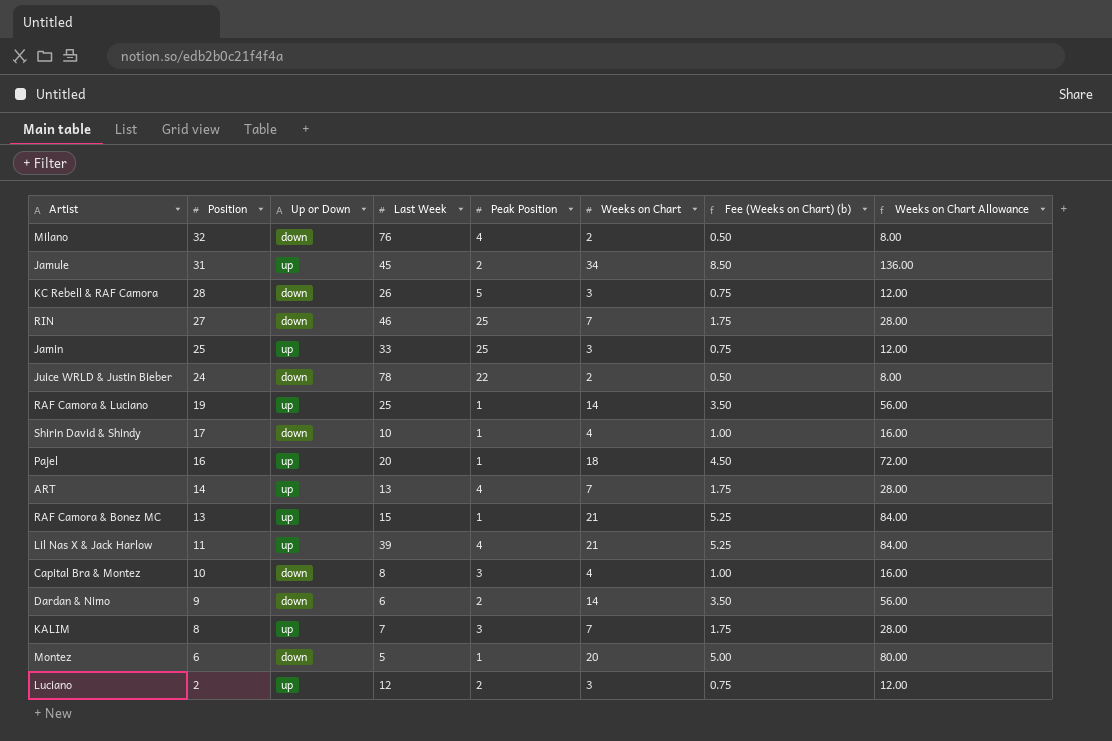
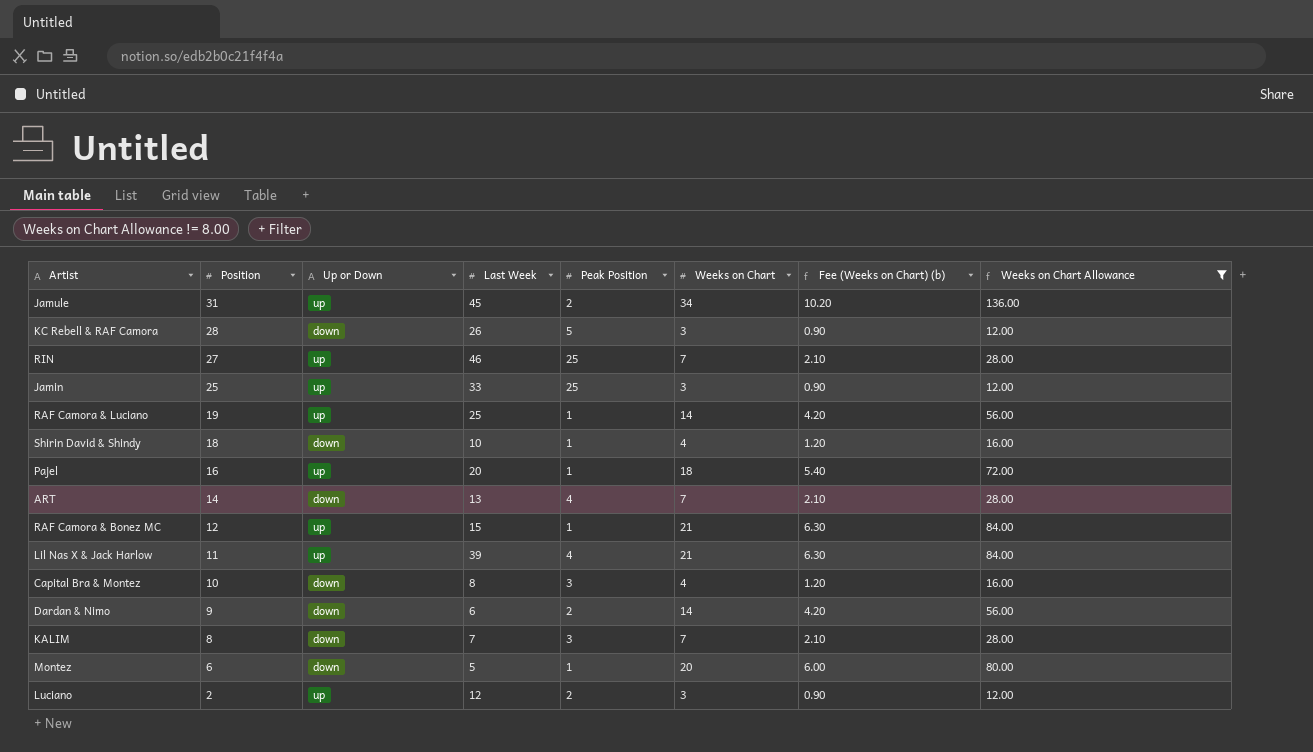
filter: none -> Weeks on Chart Allowance != 8.00
column Fee (Weeks on Chart) (b) | formula: [Weeks on Chart] * 0.25 -> [Weeks on Chart] * 0.3
RIN | Up or Down: down -> up
Shirin David & Shindy | Position: 17 -> 18
ART | Up or Down: up -> down
RAF Camora & Bonez MC | Position: 13 -> 12
KALIM | Up or Down: up -> down

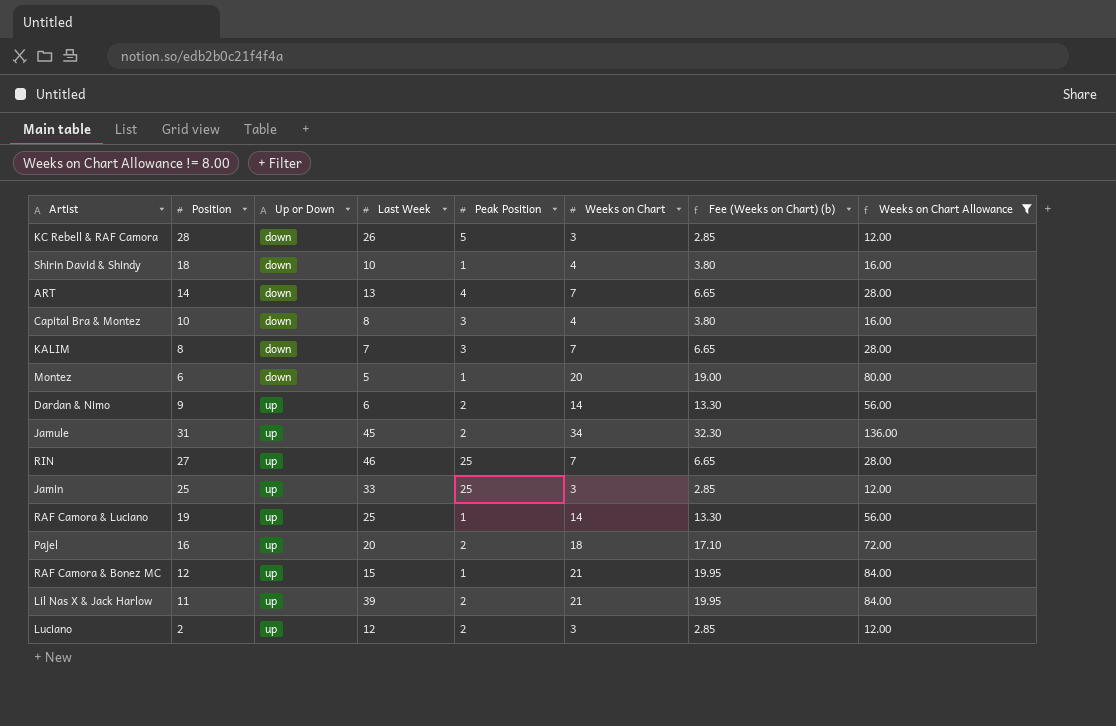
row order: Position descending -> Up or Down ascending
column Fee (Weeks on Chart) (b) | formula: [Weeks on Chart] * 0.3 -> [Weeks on Chart] * 0.95
Dardan & Nimo | Up or Down: down -> up
Pajel | Peak Position: 1 -> 2
Lil Nas X & Jack Harlow | Peak Position: 4 -> 2

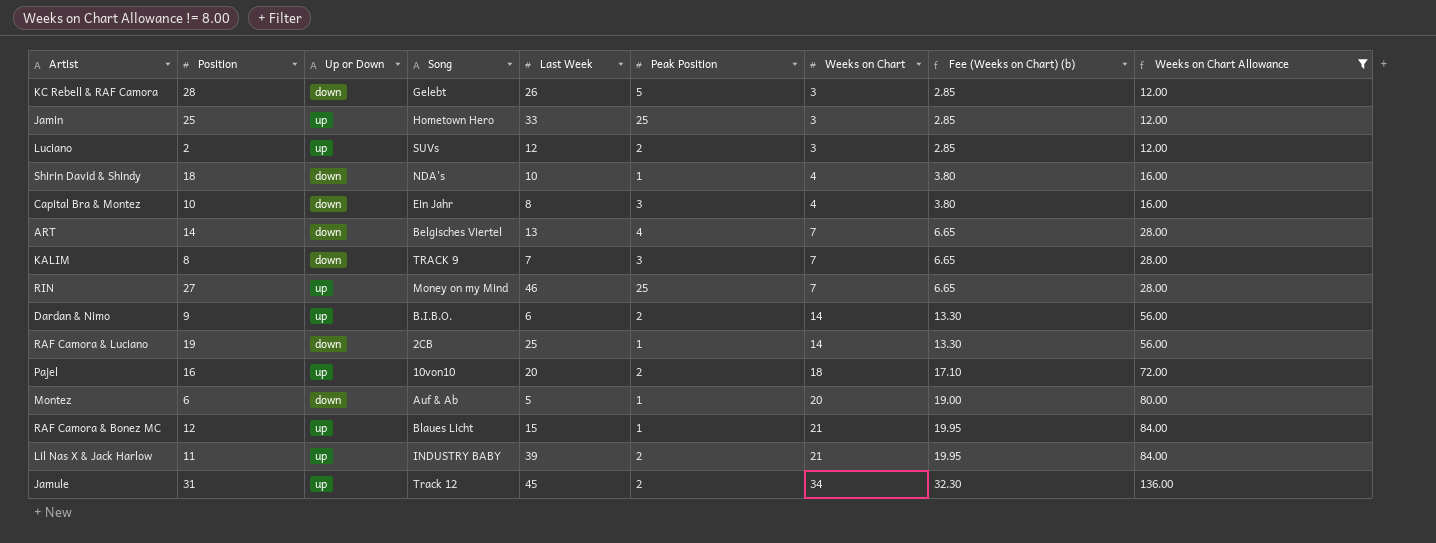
row order: Up or Down ascending -> Weeks on Chart ascending
column Song | position: none -> 4
RAF Camora & Luciano | Up or Down: up -> down

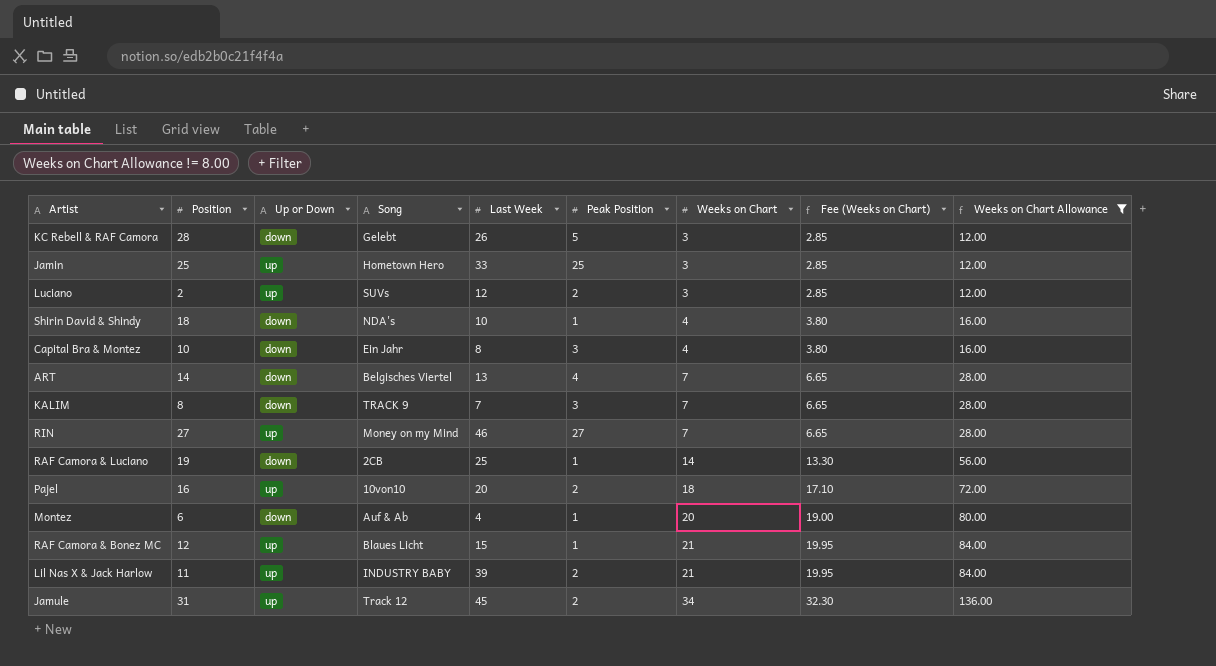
column name: Fee (Weeks on Chart) (b) -> Fee (Weeks on Chart)
row Dardan & Nimo: 9 | up | B.I.B.O. | 6 | 2 | 14 | 13.30 | 56.00 -> none
RIN | Peak Position: 25 -> 27
Montez | Last Week: 5 -> 4

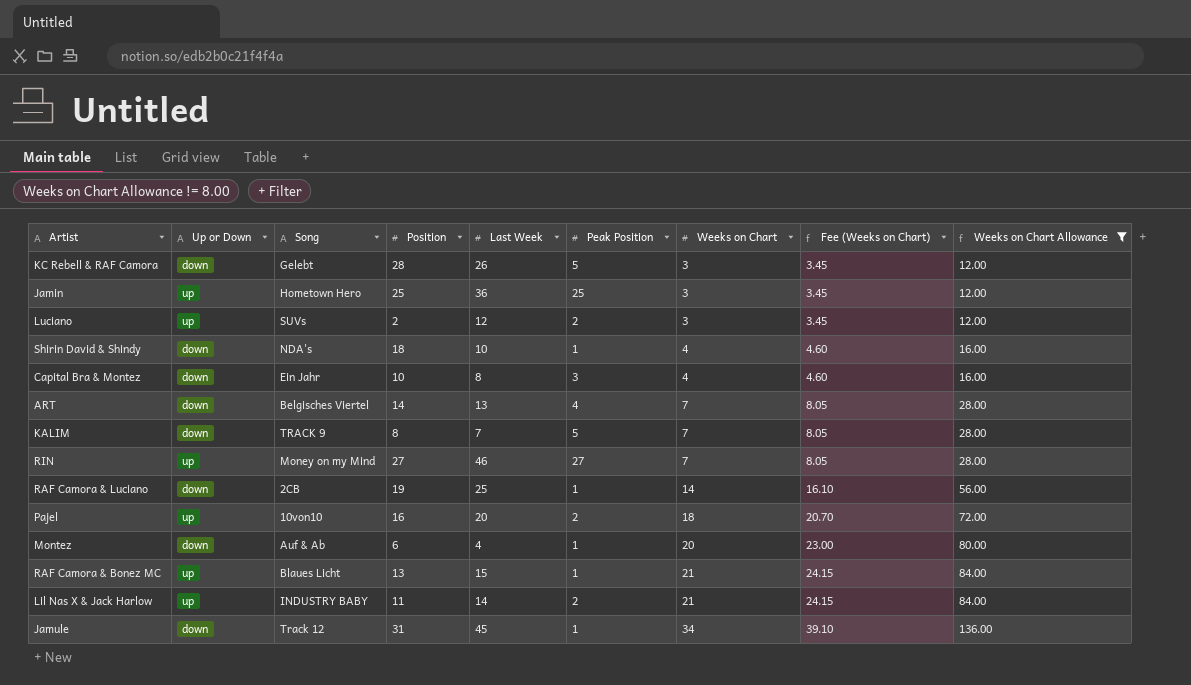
column Position | position: 2 -> 4
column Fee (Weeks on Chart) | formula: [Weeks on Chart] * 0.95 -> [Weeks on Chart] * 1.15
Jamin | Last Week: 33 -> 36
KALIM | Peak Position: 3 -> 5
RAF Camora & Bonez MC | Position: 12 -> 13
Lil Nas X & Jack Harlow | Last Week: 39 -> 14
Jamule | Up or Down: up -> down
Jamule | Peak Position: 2 -> 1

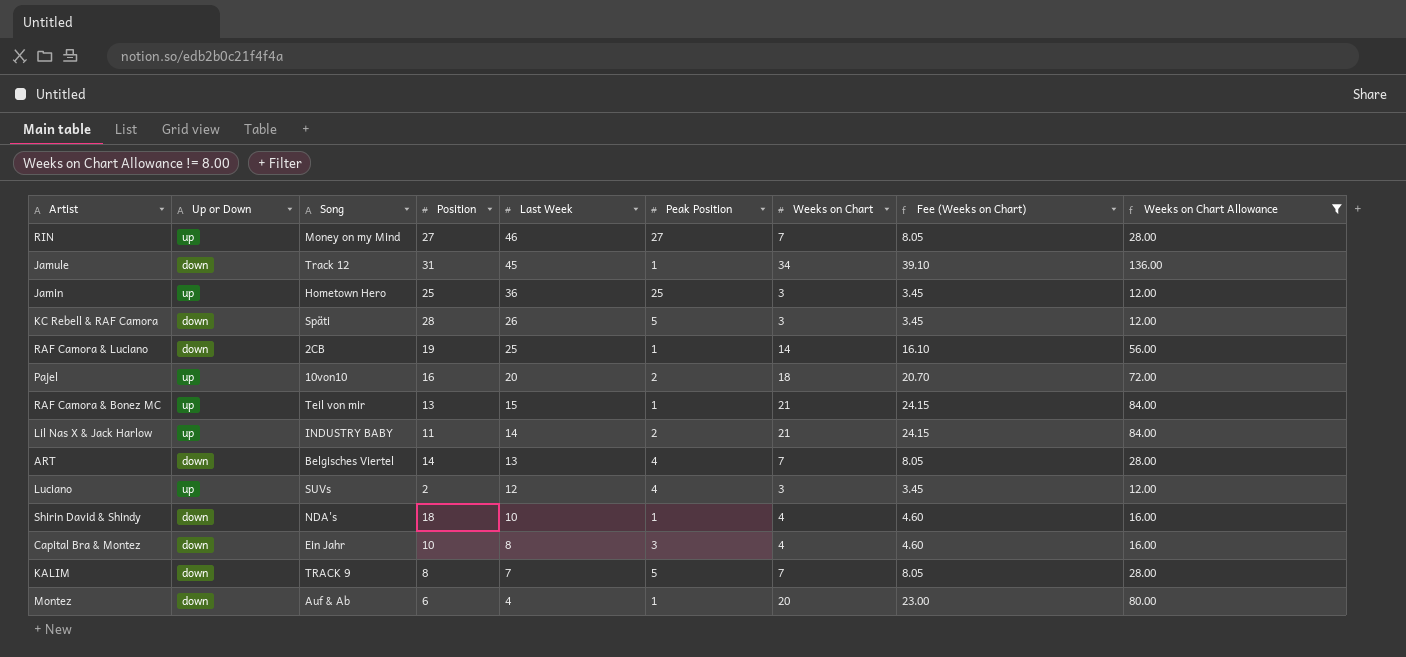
row order: Weeks on Chart ascending -> Last Week descending
KC Rebell & RAF Camora | Song: Gelebt -> Späti
RAF Camora & Bonez MC | Song: Blaues Licht -> Teil von mir
Luciano | Peak Position: 2 -> 4

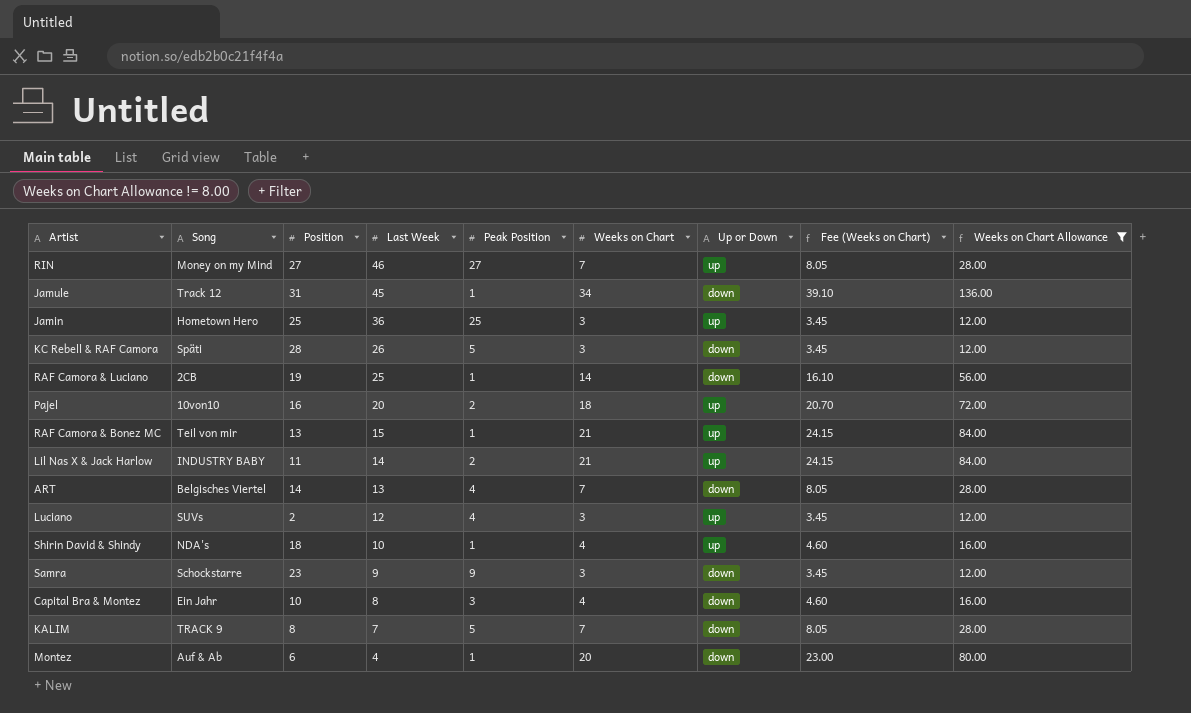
column Up or Down | position: 2 -> 7
Shirin David & Shindy | Up or Down: down -> up
row Samra: none -> Schockstarre | 23 | 9 | 9 | 3 | down | 3.45 | 12.00

